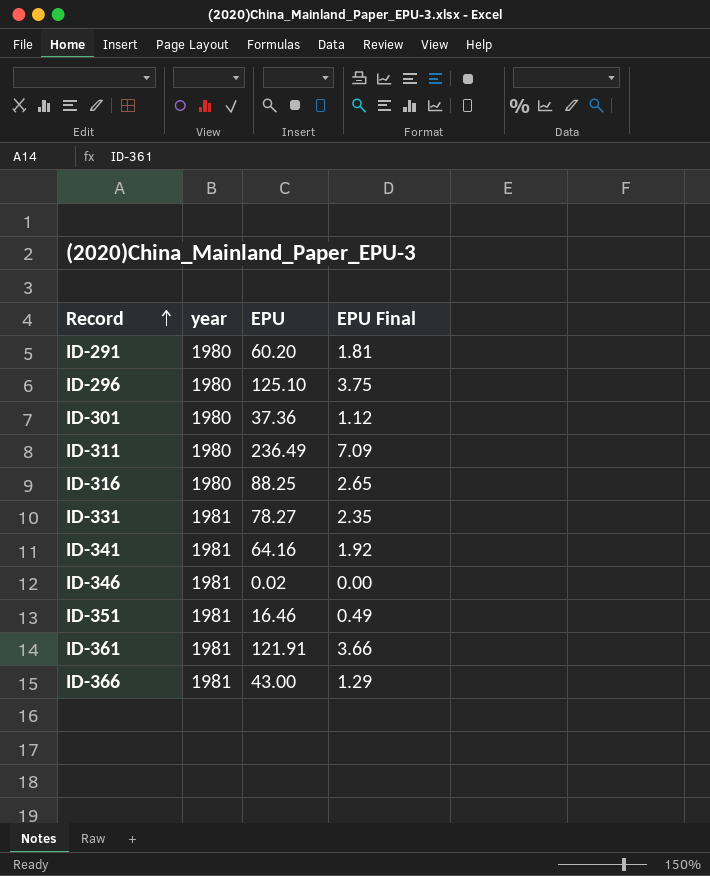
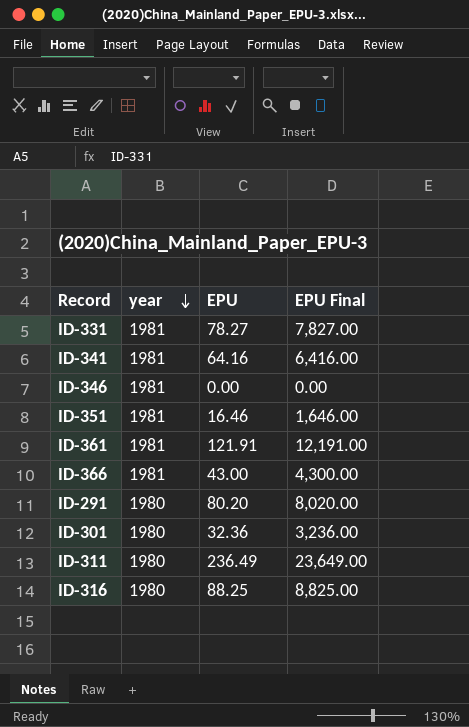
row order: Record ascending -> year descending
column EPU Final | formula: [EPU] * 0.03 -> [EPU] * 100
row ID-296: 1980 | 125.10 | 3.75 -> none
ID-346 | EPU: 0.02 -> 0.00
ID-291 | EPU: 60.20 -> 80.20
ID-301 | EPU: 37.36 -> 32.36

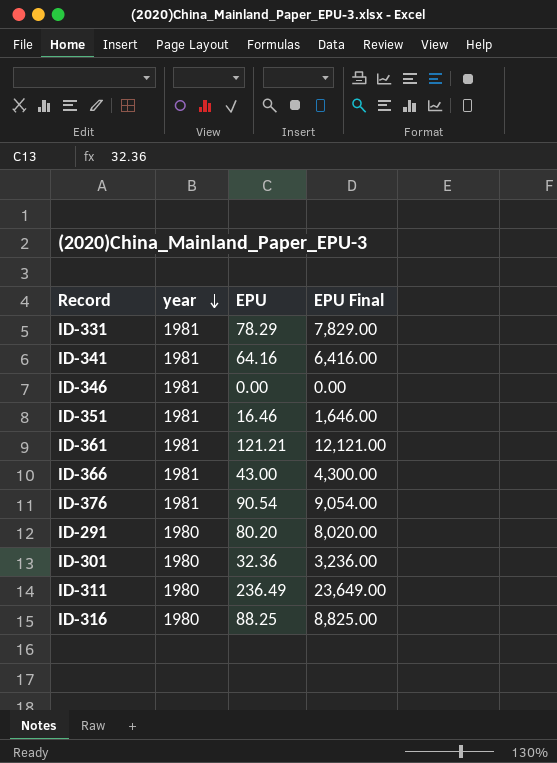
ID-331 | EPU: 78.27 -> 78.29
ID-331 | EPU Final: 7,827.00 -> 7,829.00
ID-361 | EPU: 121.91 -> 121.21
ID-361 | EPU Final: 12,191.00 -> 12,121.00
row ID-376: none -> 1981 | 90.54 | 9,054.00

